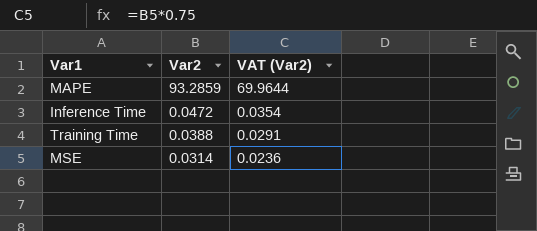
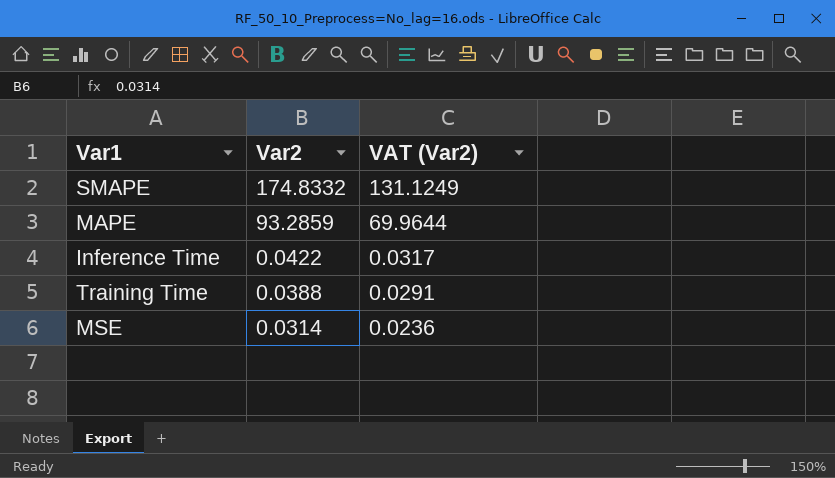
row SMAPE: none -> 174.8332 | 131.1249
Inference Time | Var2: 0.0472 -> 0.0422
Inference Time | VAT (Var2): 0.0354 -> 0.0317

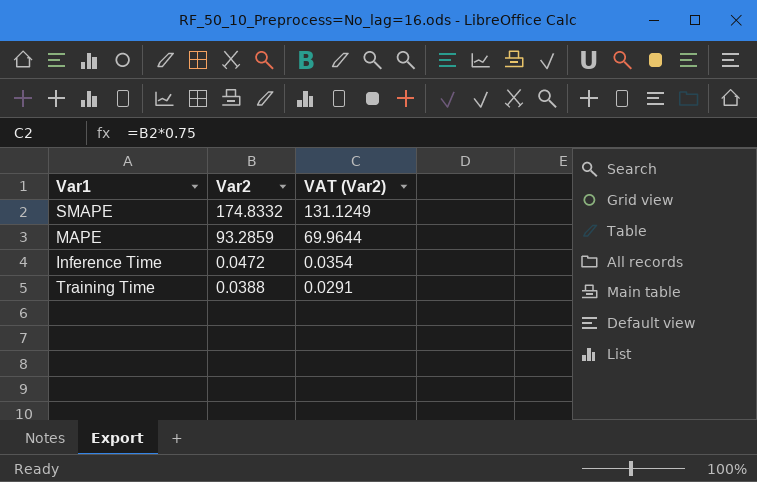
row MSE: 0.0314 | 0.0236 -> none
Inference Time | Var2: 0.0422 -> 0.0472
Inference Time | VAT (Var2): 0.0317 -> 0.0354

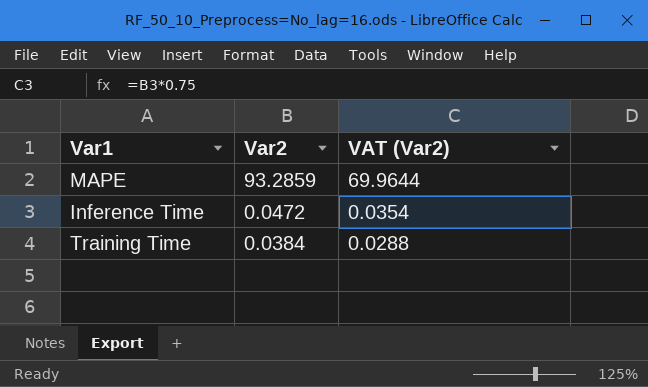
row SMAPE: 174.8332 | 131.1249 -> none
Training Time | Var2: 0.0388 -> 0.0384
Training Time | VAT (Var2): 0.0291 -> 0.0288

